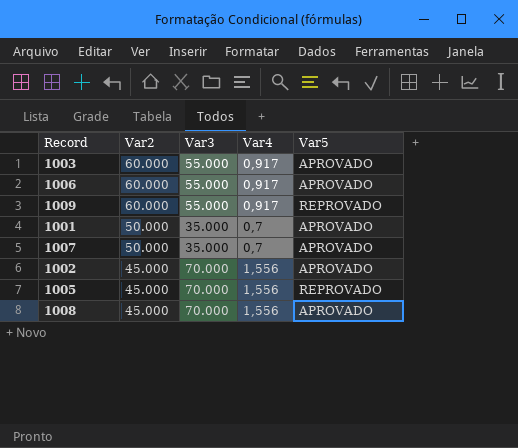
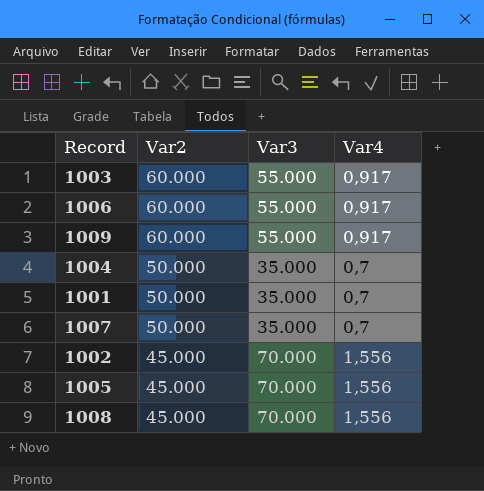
column Var5 | position: 5 -> none
row 1004: none -> 50.000 | 35.000 | 0,7

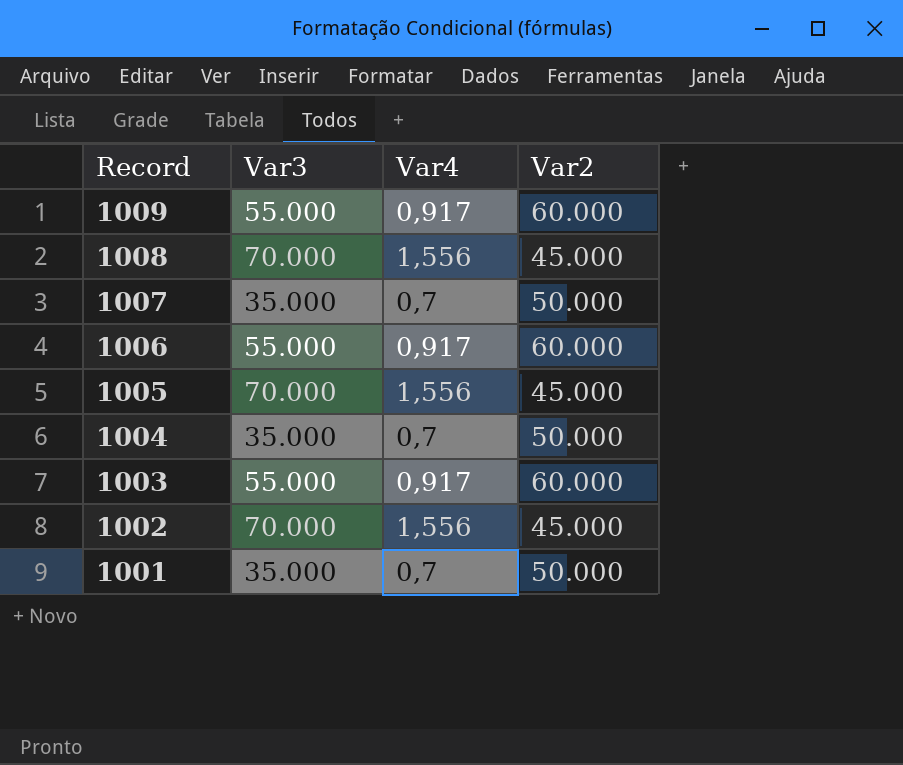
row order: Var2 descending -> Record descending
column Var2 | position: 2 -> 4

